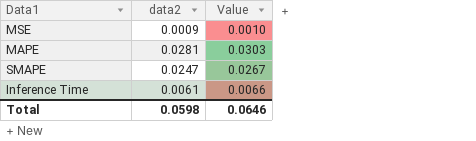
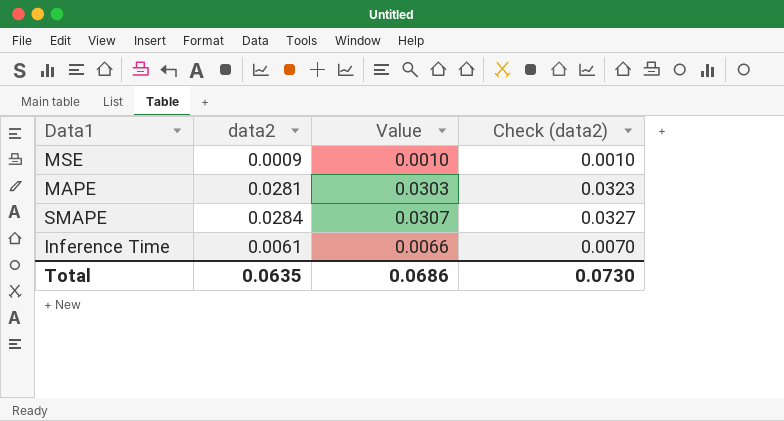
column Check (data2) | formula: none -> [data2] * 1.15
SMAPE | data2: 0.0247 -> 0.0284
SMAPE | Value: 0.0267 -> 0.0307
Total | data2: 0.0598 -> 0.0635
Total | Value: 0.0646 -> 0.0686

